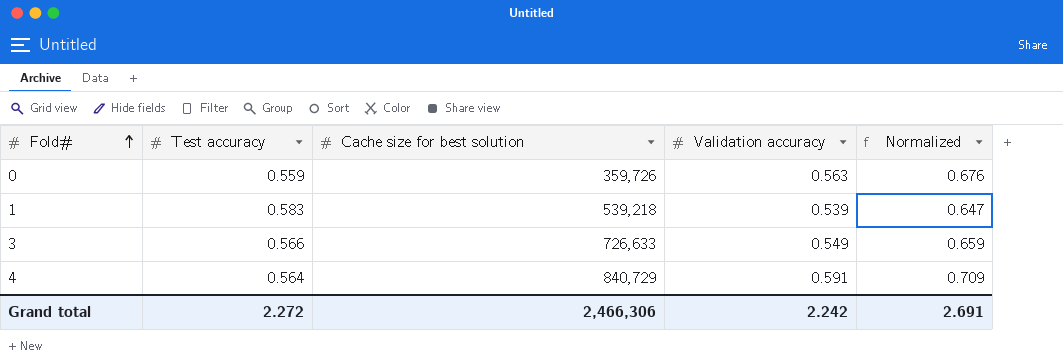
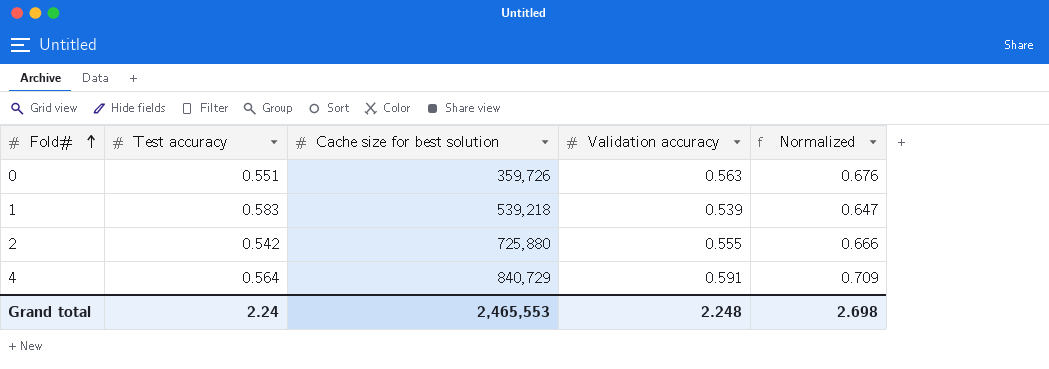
row 3: 0.566 | 726,633 | 0.549 | 0.659 -> none
0 | Test accuracy: 0.559 -> 0.551
row 2: none -> 0.542 | 725,880 | 0.555 | 0.666
Grand total | Test accuracy: 2.272 -> 2.24
Grand total | Cache size for best solution: 2,466,306 -> 2,465,553
Grand total | Validation accuracy: 2.242 -> 2.248
Grand total | Normalized: 2.691 -> 2.698

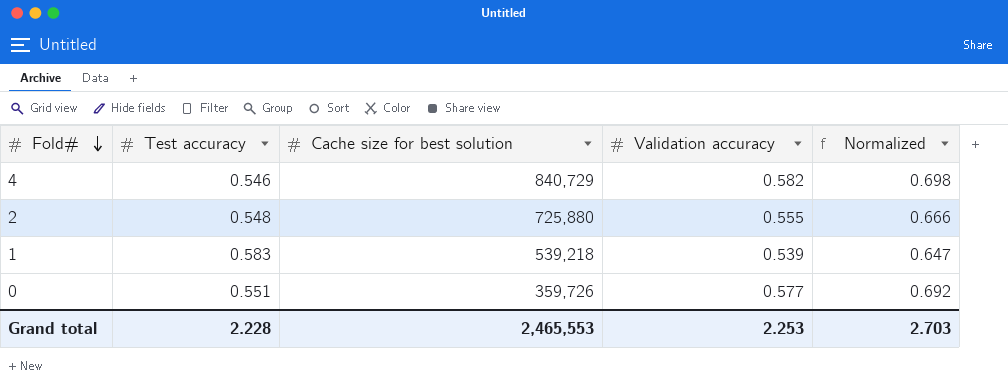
row order: Fold# ascending -> Fold# descending
4 | Test accuracy: 0.564 -> 0.546
4 | Validation accuracy: 0.591 -> 0.582
4 | Normalized: 0.709 -> 0.698
2 | Test accuracy: 0.542 -> 0.548
0 | Validation accuracy: 0.563 -> 0.577
0 | Normalized: 0.676 -> 0.692
Grand total | Test accuracy: 2.24 -> 2.228
Grand total | Validation accuracy: 2.248 -> 2.253
Grand total | Normalized: 2.698 -> 2.703

